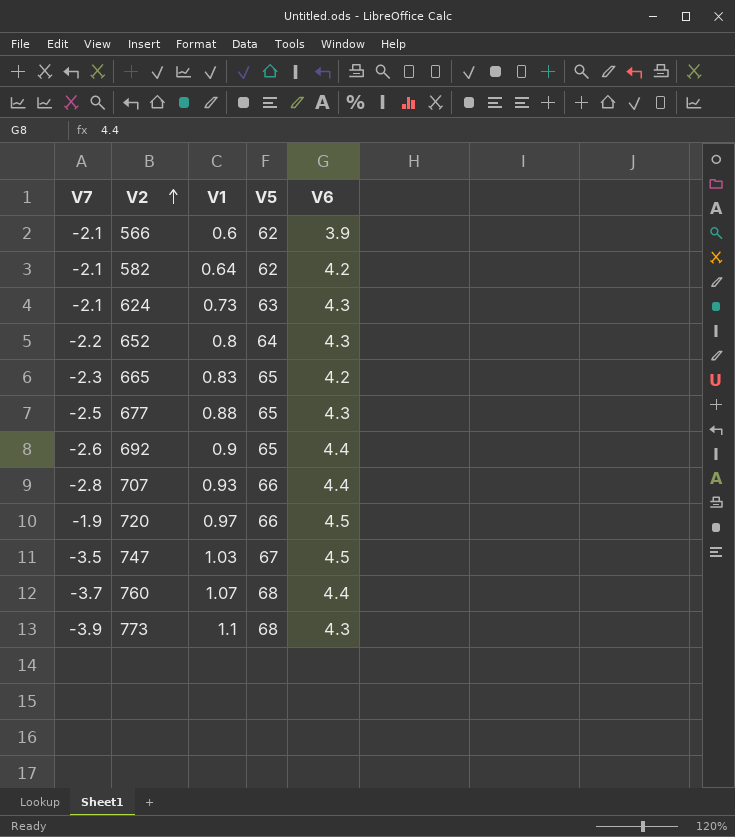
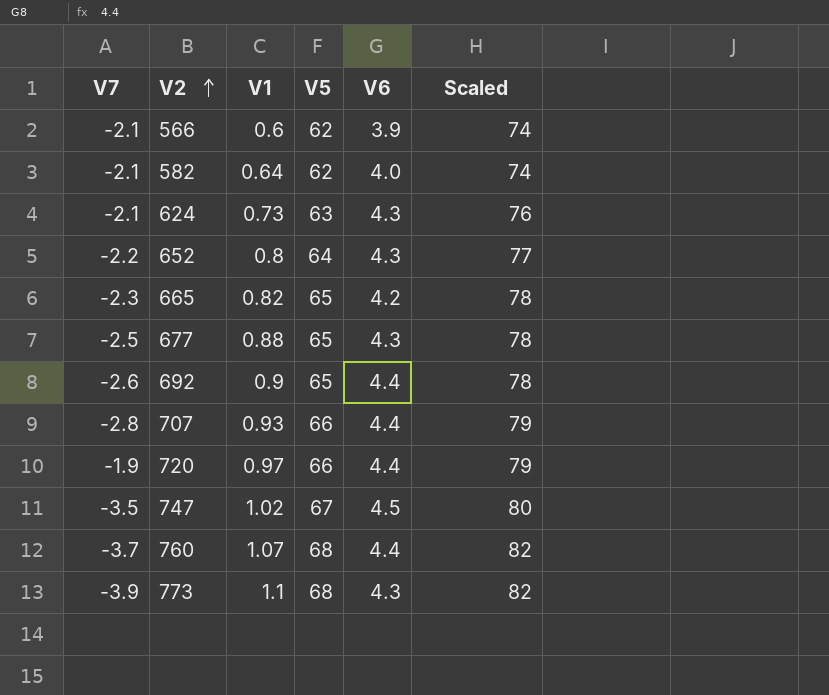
column Scaled | formula: none -> [V5] * 1.2
582 | V6: 4.2 -> 4.0
665 | V1: 0.83 -> 0.82
720 | V6: 4.5 -> 4.4
747 | V1: 1.03 -> 1.02

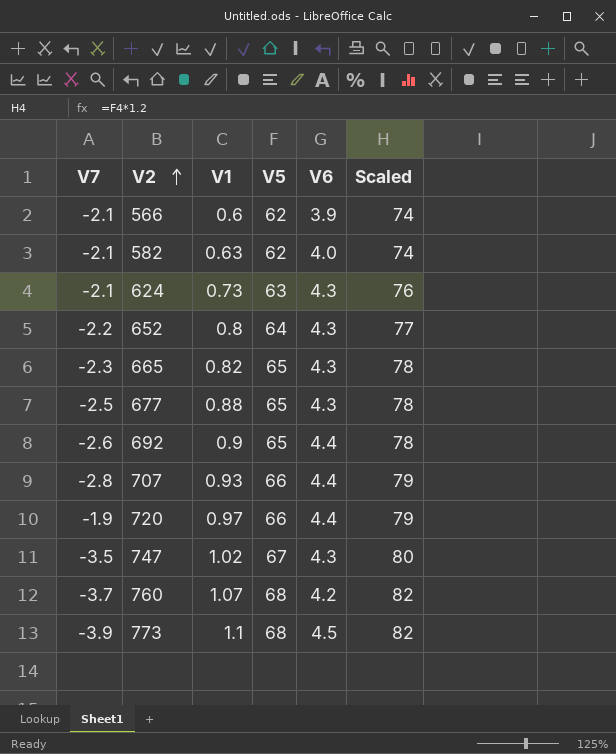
582 | V1: 0.64 -> 0.63
665 | V6: 4.2 -> 4.3
747 | V6: 4.5 -> 4.3
760 | V6: 4.4 -> 4.2
773 | V6: 4.3 -> 4.5

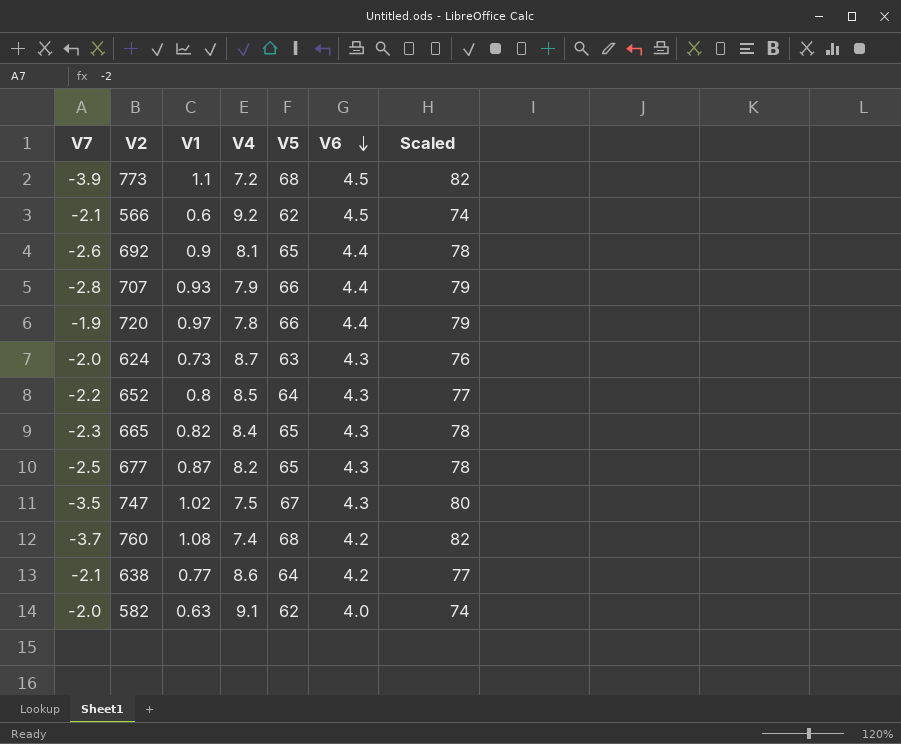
row order: V2 ascending -> V6 descending
column V4 | position: none -> 4
566 | V6: 3.9 -> 4.5
624 | V7: -2.1 -> -2.0
677 | V1: 0.88 -> 0.87
760 | V1: 1.07 -> 1.08
row 638: none -> -2.1 | 0.77 | 8.6 | 64 | 4.2 | 77
582 | V7: -2.1 -> -2.0

